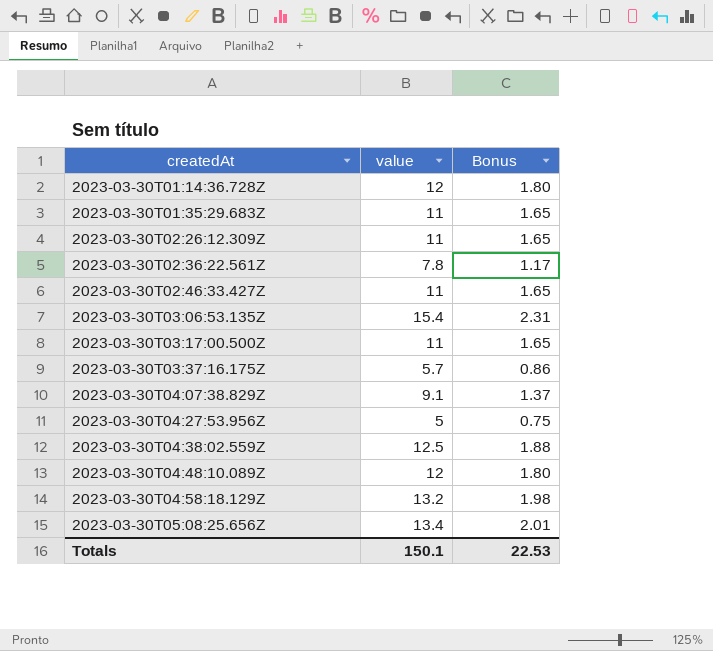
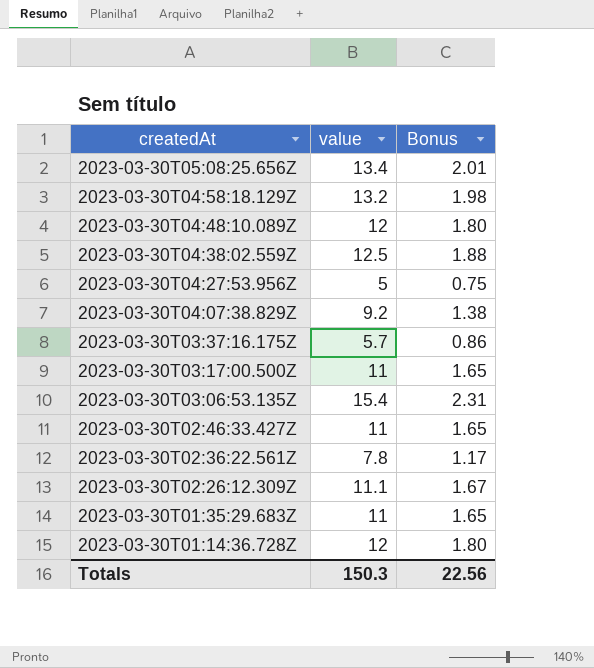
row order: createdAt ascending -> createdAt descending
2023-03-30T04:07:38.829Z | value: 9.1 -> 9.2
2023-03-30T04:07:38.829Z | Bonus: 1.37 -> 1.38
2023-03-30T02:26:12.309Z | value: 11 -> 11.1
2023-03-30T02:26:12.309Z | Bonus: 1.65 -> 1.67
Totals | value: 150.1 -> 150.3
Totals | Bonus: 22.53 -> 22.56

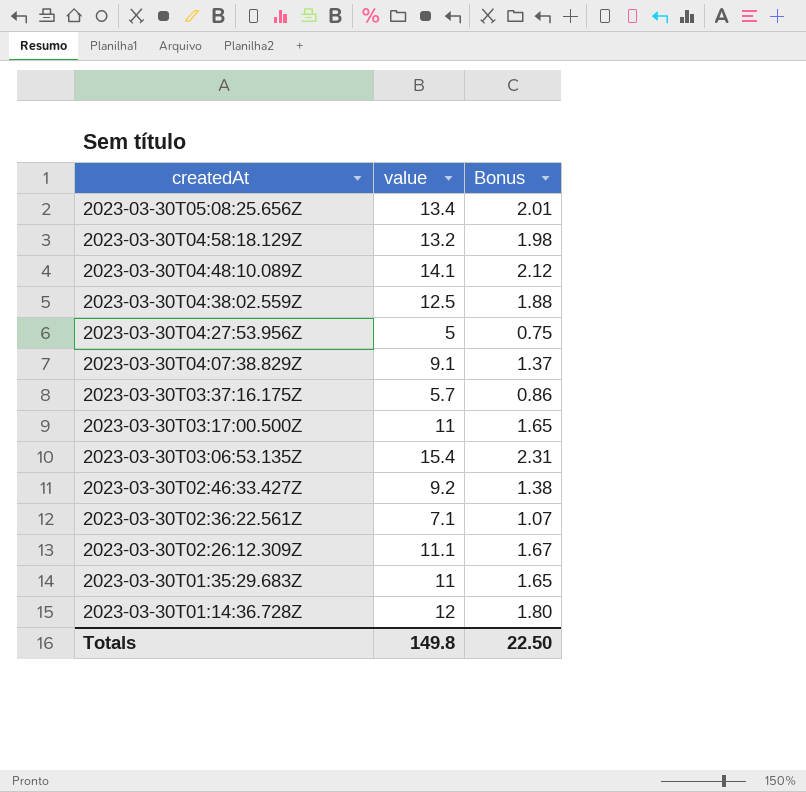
2023-03-30T04:48:10.089Z | value: 12 -> 14.1
2023-03-30T04:48:10.089Z | Bonus: 1.80 -> 2.12
2023-03-30T04:07:38.829Z | value: 9.2 -> 9.1
2023-03-30T04:07:38.829Z | Bonus: 1.38 -> 1.37
2023-03-30T02:46:33.427Z | value: 11 -> 9.2
2023-03-30T02:46:33.427Z | Bonus: 1.65 -> 1.38
2023-03-30T02:36:22.561Z | value: 7.8 -> 7.1
2023-03-30T02:36:22.561Z | Bonus: 1.17 -> 1.07
Totals | value: 150.3 -> 149.8
Totals | Bonus: 22.56 -> 22.50

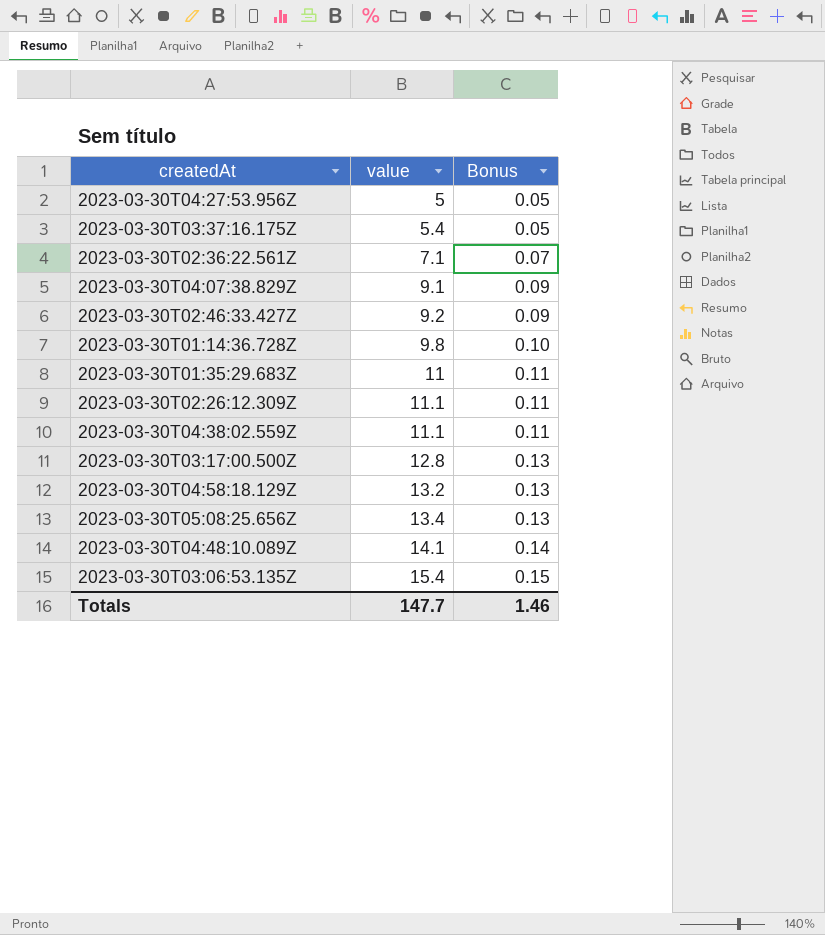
row order: createdAt descending -> value ascending
column Bonus | formula: [value] * 0.15 -> [value] * 0.01
2023-03-30T03:37:16.175Z | value: 5.7 -> 5.4
2023-03-30T01:14:36.728Z | value: 12 -> 9.8
2023-03-30T04:38:02.559Z | value: 12.5 -> 11.1
2023-03-30T03:17:00.500Z | value: 11 -> 12.8
Totals | value: 149.8 -> 147.7
Totals | Bonus: 22.50 -> 1.46

